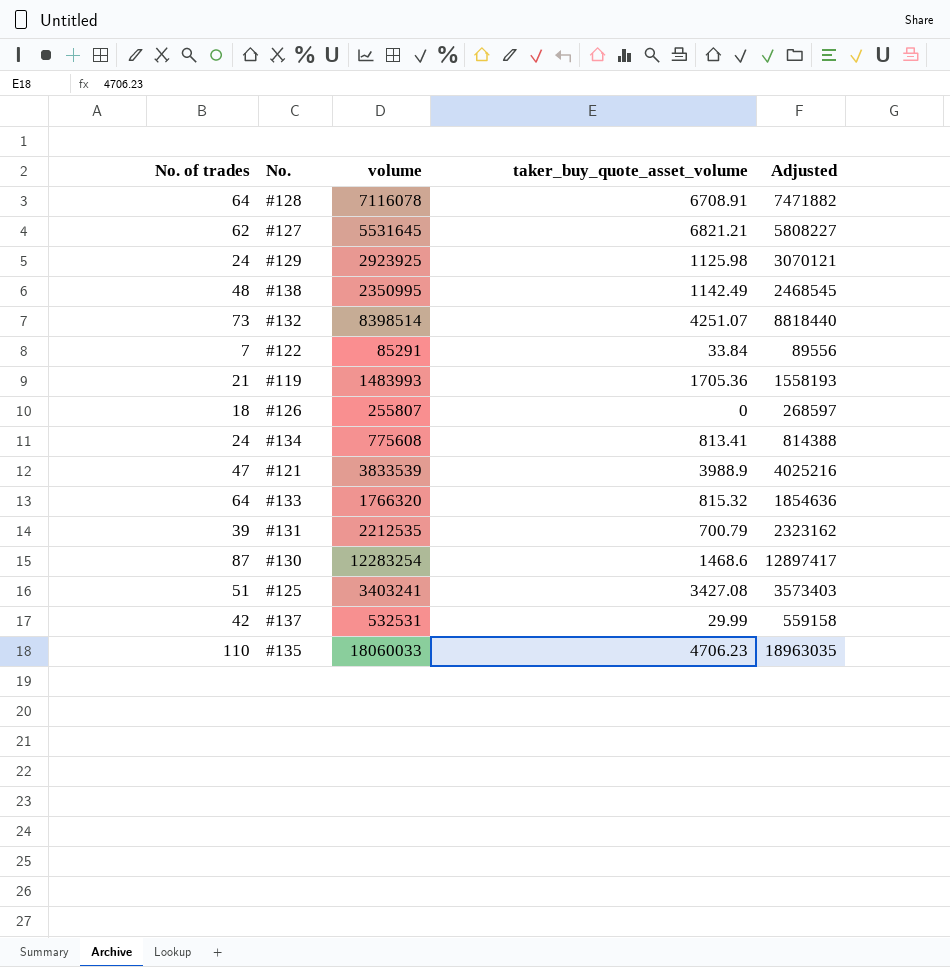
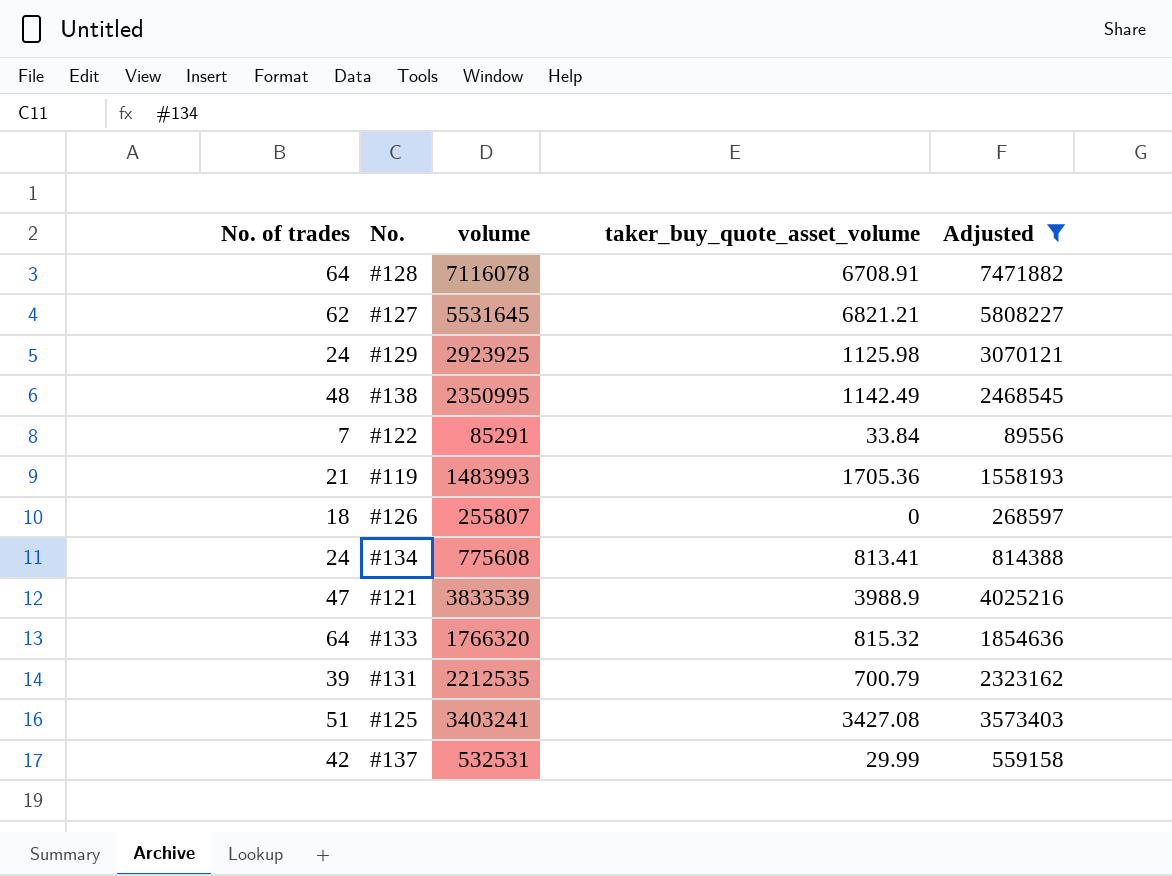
filter: none -> Adjusted <= 7471882

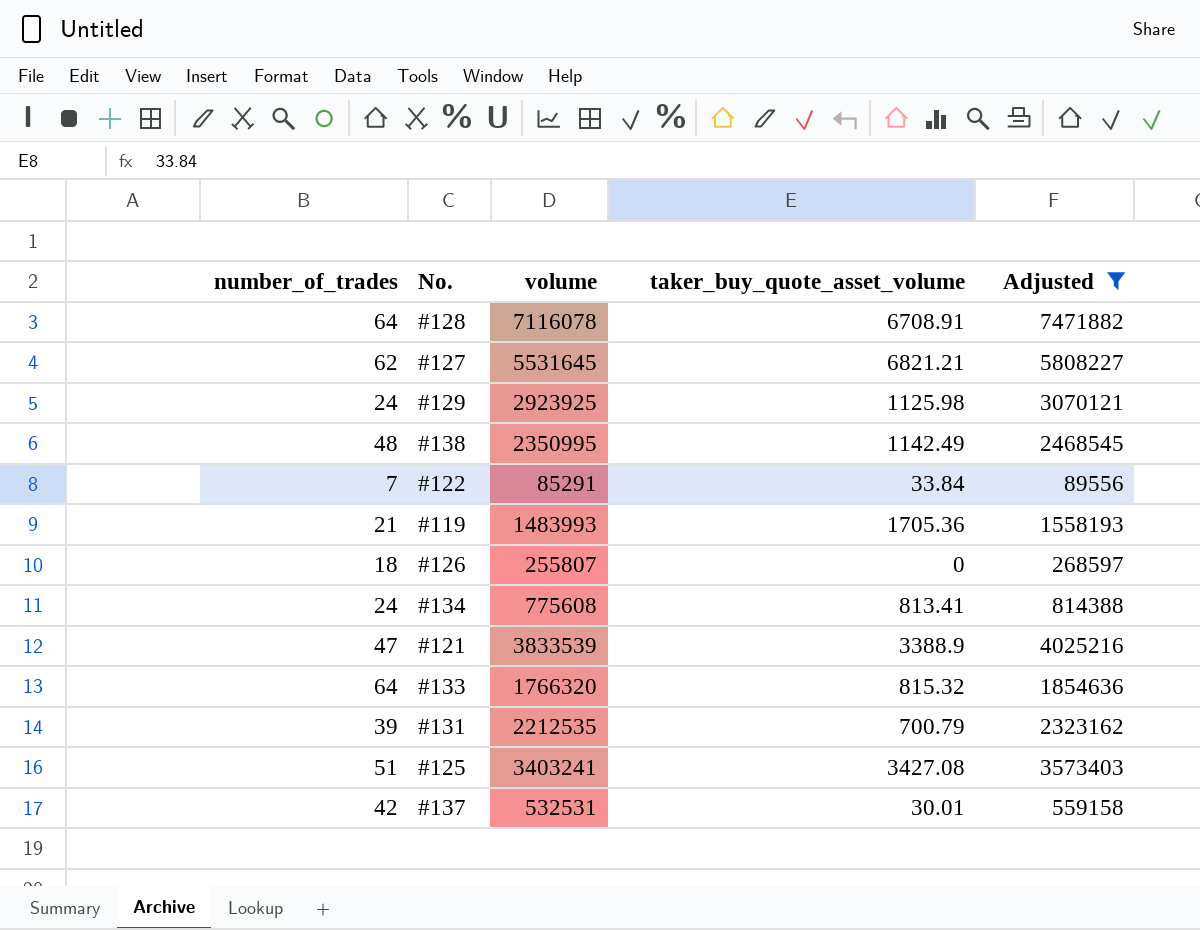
column name: No. of trades -> number_of_trades
#121 | taker_buy_quote_asset_volume: 3988.9 -> 3388.9
#137 | taker_buy_quote_asset_volume: 29.99 -> 30.01

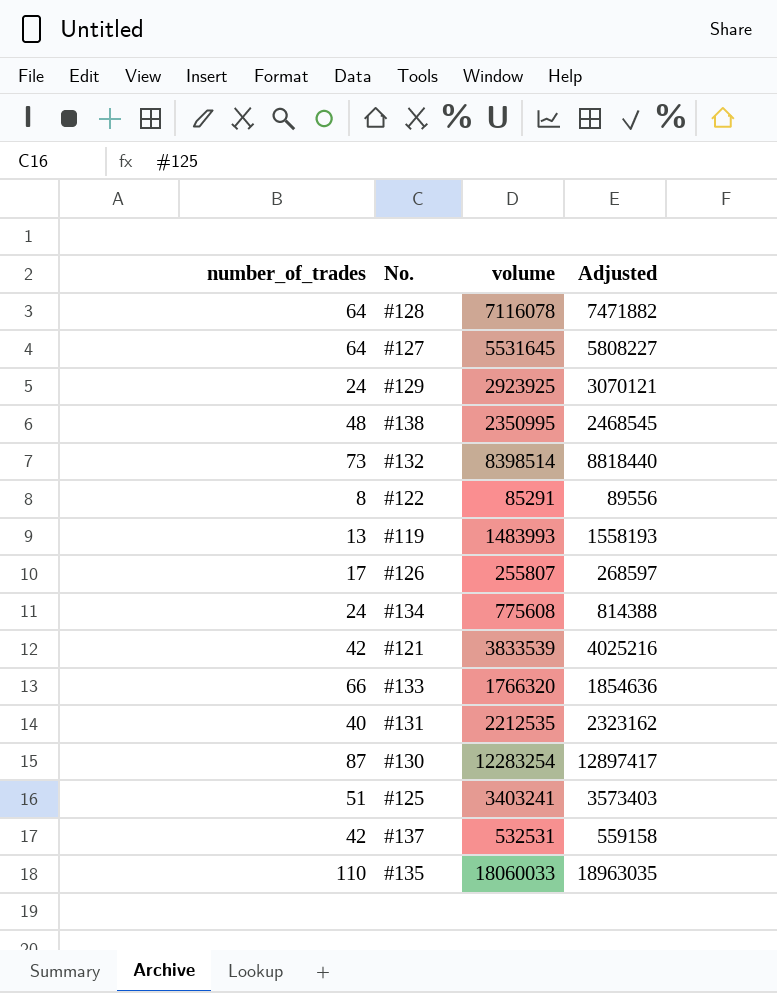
filter: Adjusted <= 7471882 -> none
column taker_buy_quote_asset_volume | position: 4 -> none
#127 | number_of_trades: 62 -> 64
#122 | number_of_trades: 7 -> 8
#119 | number_of_trades: 21 -> 13
#126 | number_of_trades: 18 -> 17
#121 | number_of_trades: 47 -> 42
#133 | number_of_trades: 64 -> 66
#131 | number_of_trades: 39 -> 40

